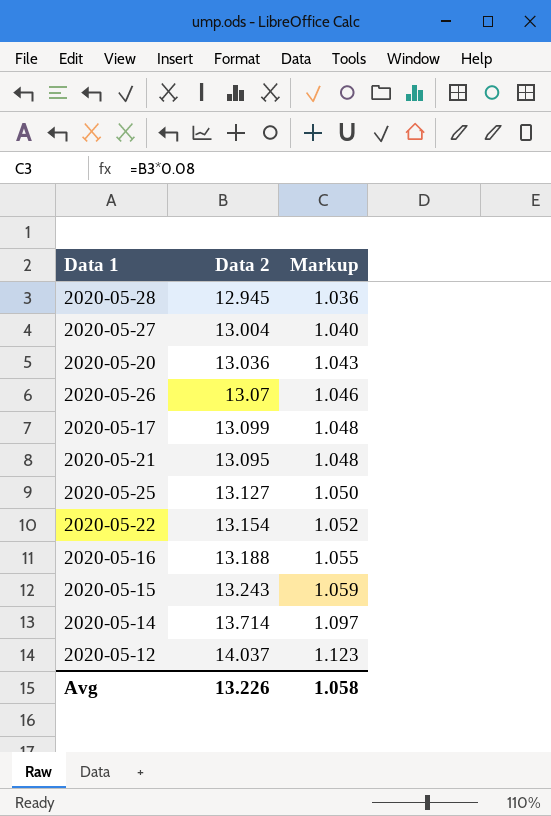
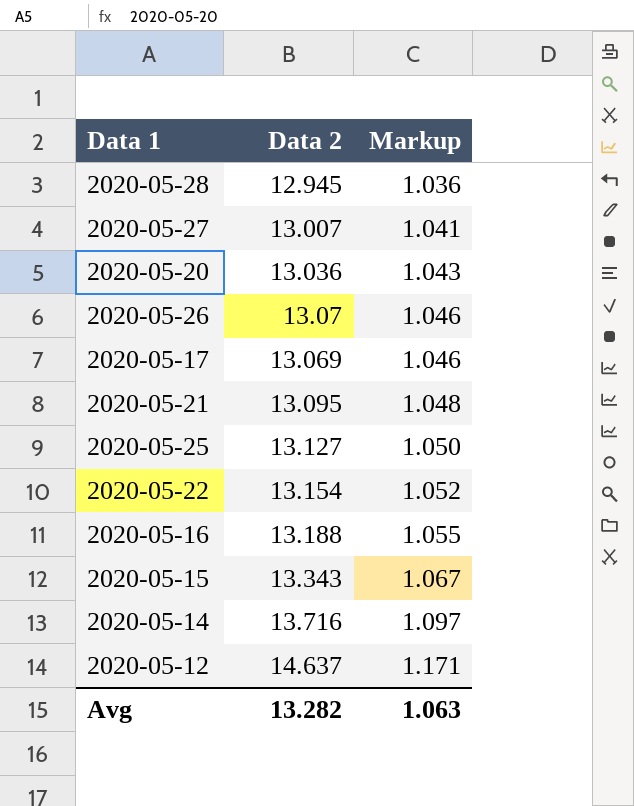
2020-05-27 | Data 2: 13.004 -> 13.007
2020-05-27 | Markup: 1.040 -> 1.041
2020-05-17 | Data 2: 13.099 -> 13.069
2020-05-17 | Markup: 1.048 -> 1.046
2020-05-15 | Data 2: 13.243 -> 13.343
2020-05-15 | Markup: 1.059 -> 1.067
2020-05-14 | Data 2: 13.714 -> 13.716
2020-05-12 | Data 2: 14.037 -> 14.637
2020-05-12 | Markup: 1.123 -> 1.171
Avg | Data 2: 13.226 -> 13.282
Avg | Markup: 1.058 -> 1.063

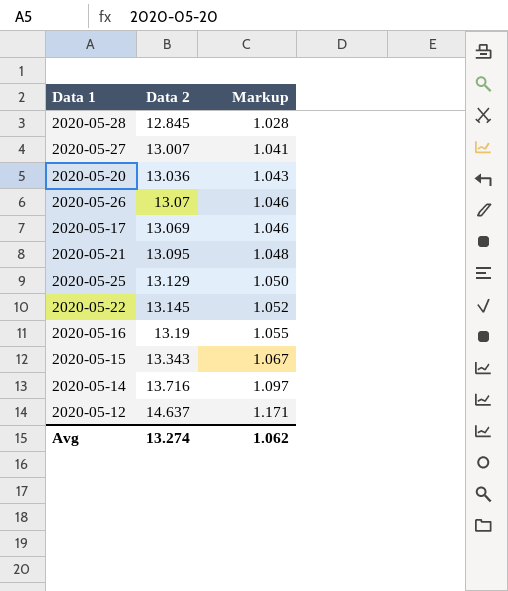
2020-05-28 | Data 2: 12.945 -> 12.845
2020-05-28 | Markup: 1.036 -> 1.028
2020-05-25 | Data 2: 13.127 -> 13.129
2020-05-22 | Data 2: 13.154 -> 13.145
2020-05-16 | Data 2: 13.188 -> 13.19
Avg | Data 2: 13.282 -> 13.274
Avg | Markup: 1.063 -> 1.062

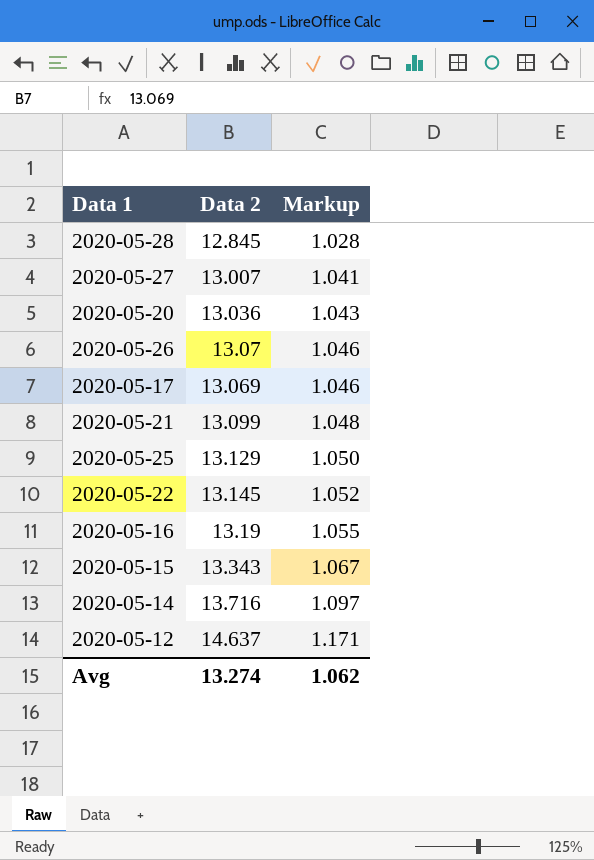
2020-05-21 | Data 2: 13.095 -> 13.099

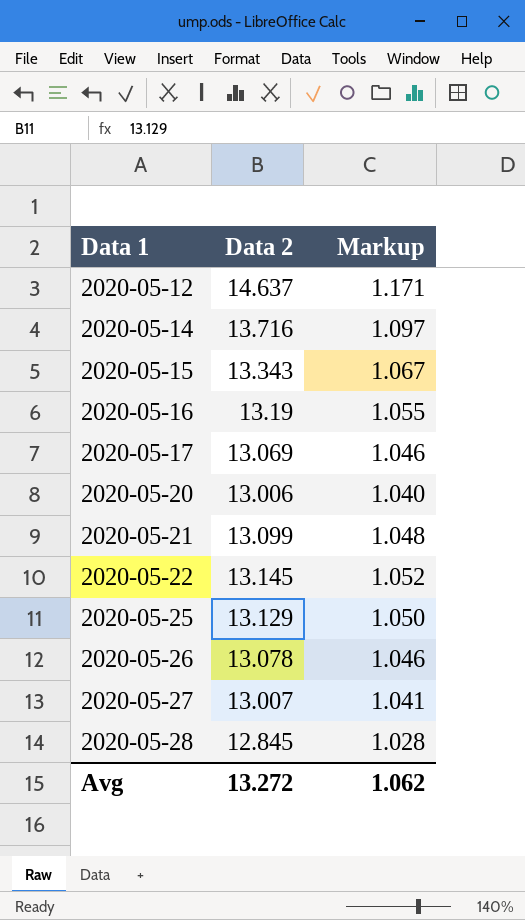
row order: Markup ascending -> Data 1 ascending
2020-05-20 | Data 2: 13.036 -> 13.006
2020-05-20 | Markup: 1.043 -> 1.040
2020-05-26 | Data 2: 13.07 -> 13.078
Avg | Data 2: 13.274 -> 13.272

